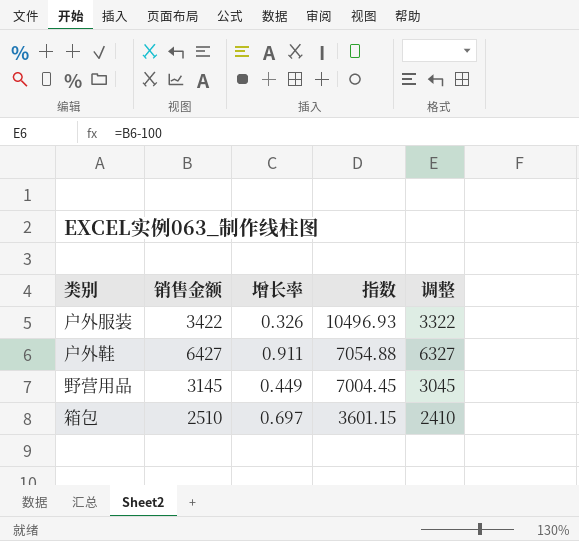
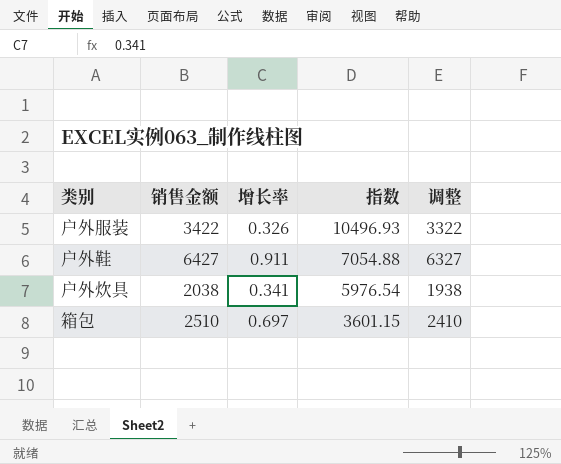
row 野营用品: 3145 | 0.449 | 7004.45 | 3045 -> none
row 户外炊具: none -> 2038 | 0.341 | 5976.54 | 1938

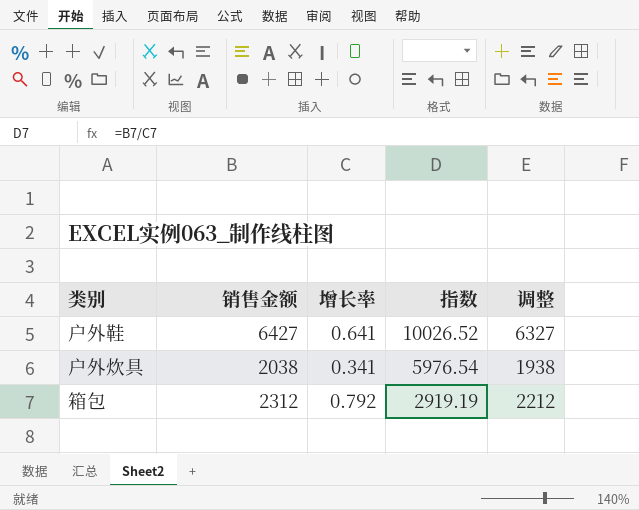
row 户外服装: 3422 | 0.326 | 10496.93 | 3322 -> none
户外鞋 | 增长率: 0.911 -> 0.641
户外鞋 | 指数: 7054.88 -> 10026.52
箱包 | 销售金额: 2510 -> 2312
箱包 | 增长率: 0.697 -> 0.792
箱包 | 指数: 3601.15 -> 2919.19
箱包 | 调整: 2410 -> 2212

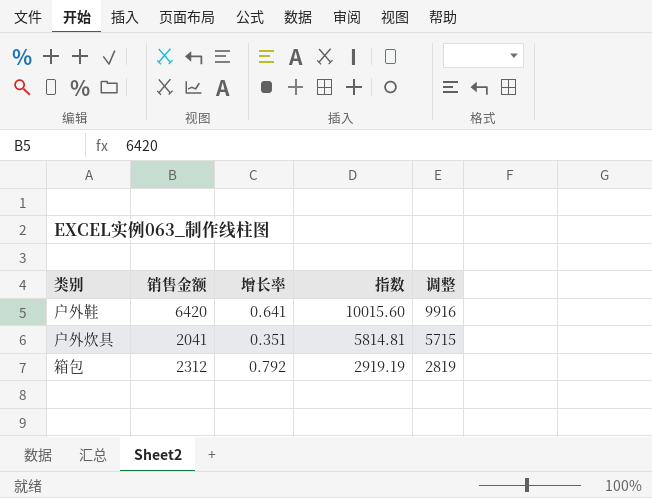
column 调整 | formula: [销售金额] - 100 -> [指数] - 100
户外鞋 | 销售金额: 6427 -> 6420
户外鞋 | 指数: 10026.52 -> 10015.60
户外炊具 | 销售金额: 2038 -> 2041
户外炊具 | 增长率: 0.341 -> 0.351
户外炊具 | 指数: 5976.54 -> 5814.81

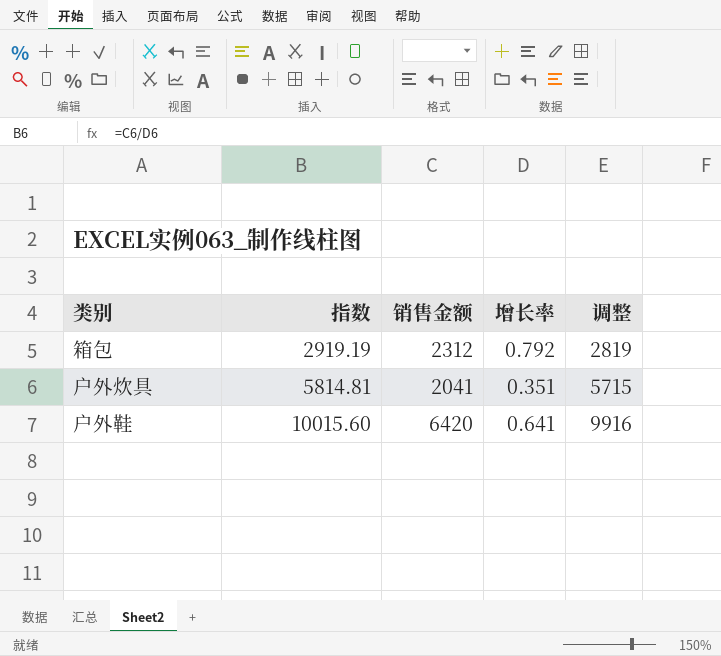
row order: 指数 descending -> 指数 ascending
column 指数 | position: 4 -> 2

